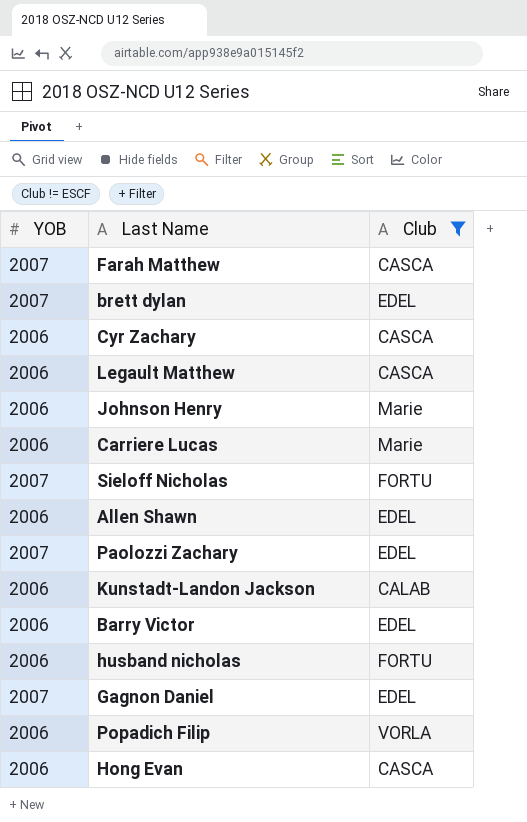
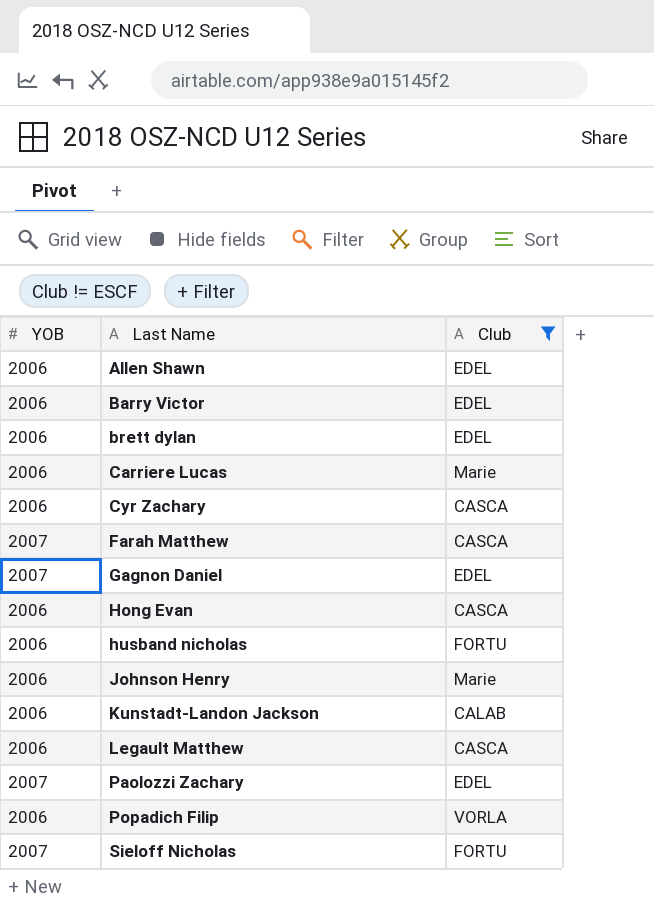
row order: none -> Last Name ascending
brett dylan | YOB: 2007 -> 2006

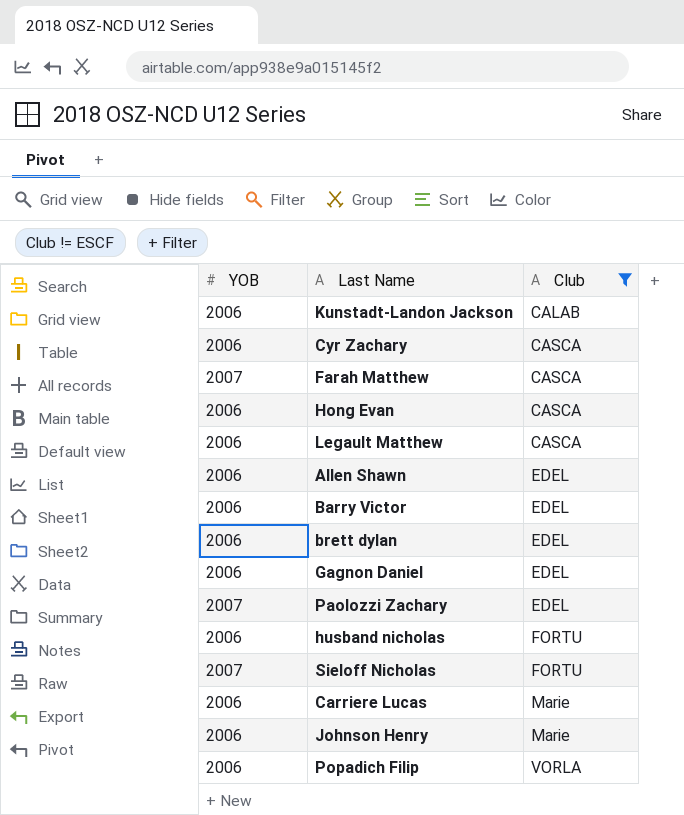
row order: Last Name ascending -> Club ascending
Gagnon Daniel | YOB: 2007 -> 2006

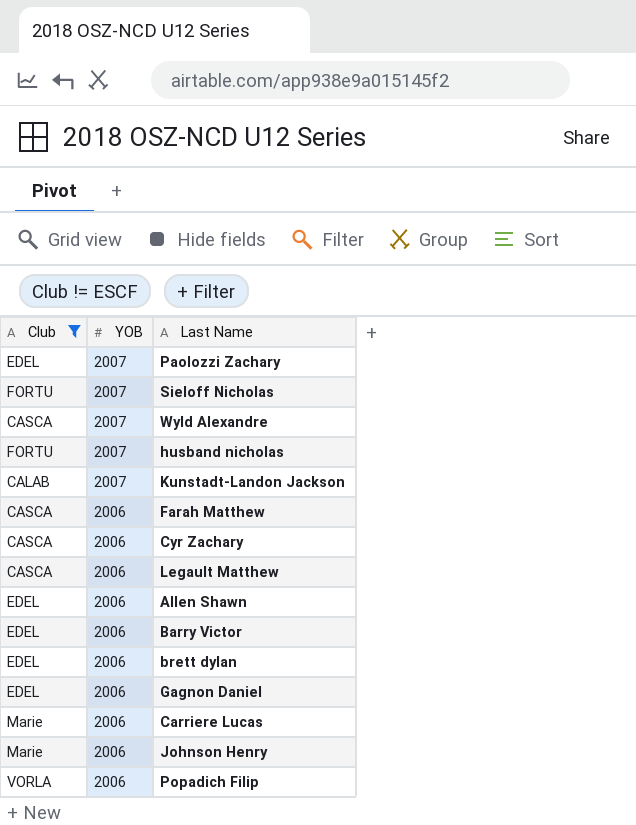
row order: Club ascending -> YOB descending
column Club | position: 3 -> 1
row Hong Evan: 2006 | CASCA -> none
row Wyld Alexandre: none -> CASCA | 2007
husband nicholas | YOB: 2006 -> 2007
Kunstadt-Landon Jackson | YOB: 2006 -> 2007
Farah Matthew | YOB: 2007 -> 2006

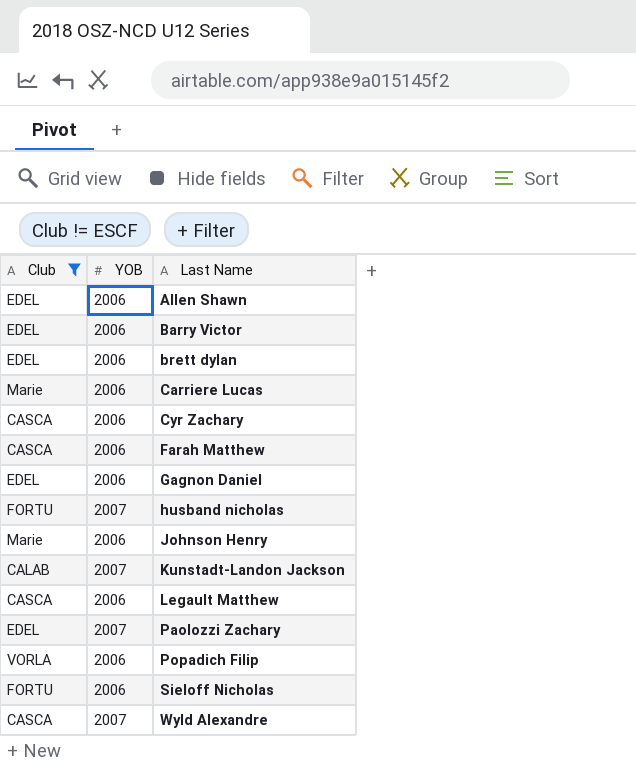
row order: YOB descending -> Last Name ascending
Sieloff Nicholas | YOB: 2007 -> 2006

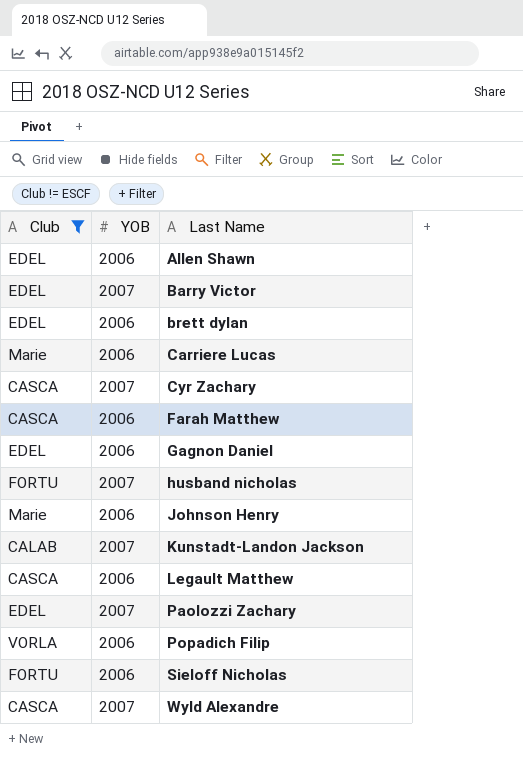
Barry Victor | YOB: 2006 -> 2007
Cyr Zachary | YOB: 2006 -> 2007

